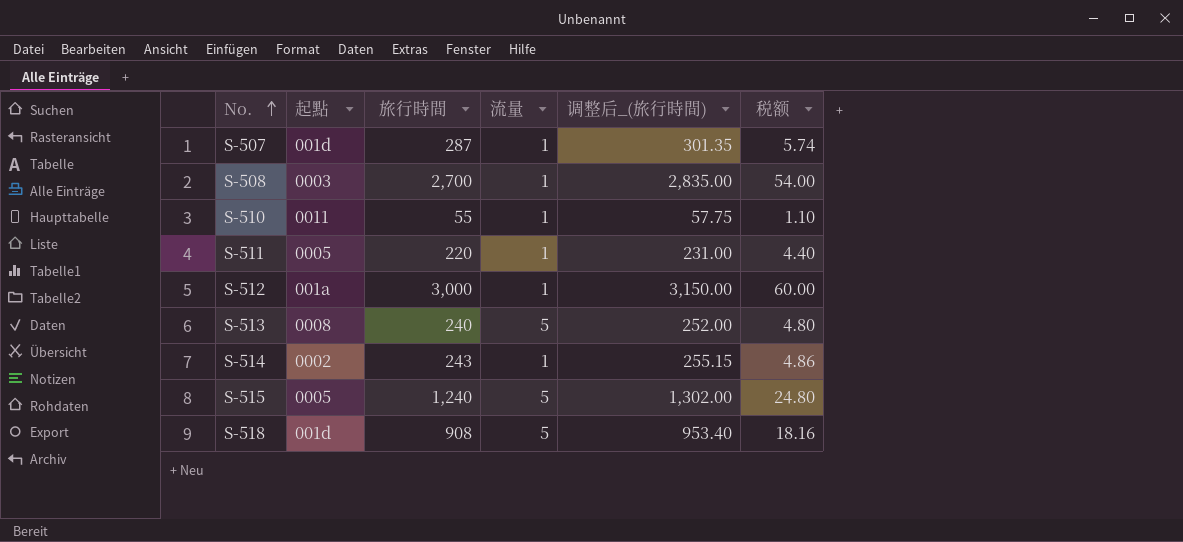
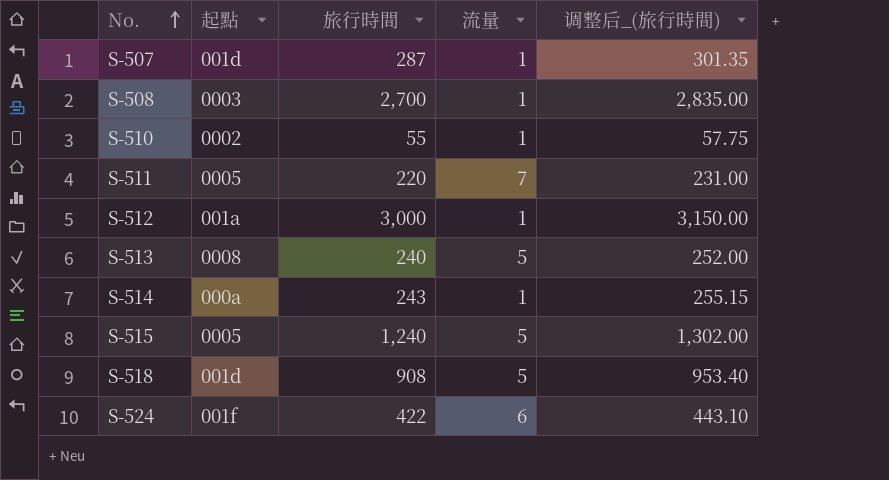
column 税额 | formula: [旅行時間] * 0.02 -> none
S-510 | 起點: 0011 -> 0002
S-511 | 流量: 1 -> 7
S-514 | 起點: 0002 -> 000a
row S-524: none -> 001f | 422 | 6 | 443.10

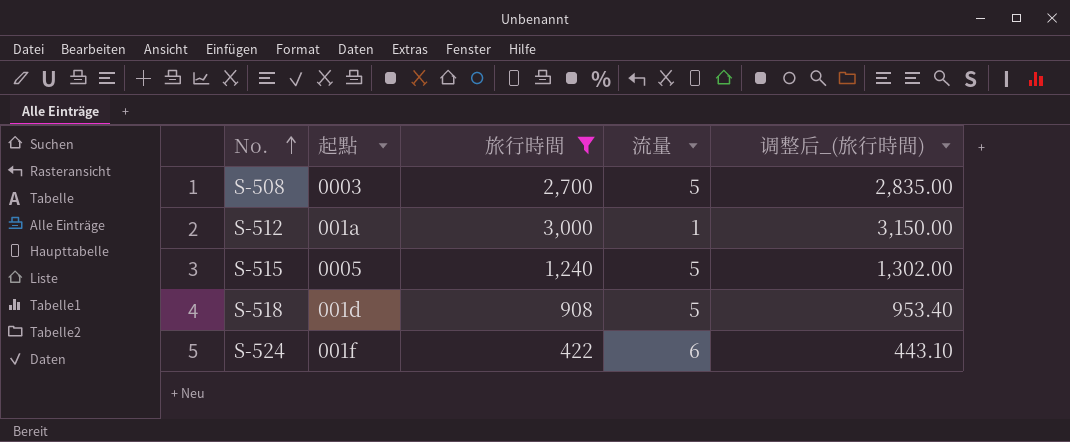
filter: none -> 旅行時間 >= 422
S-508 | 流量: 1 -> 5

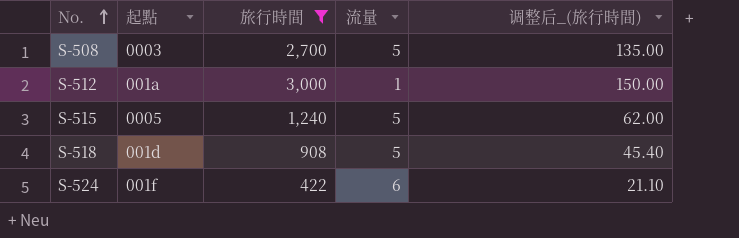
column 调整后_(旅行時間) | formula: [旅行時間] * 1.05 -> [旅行時間] * 0.05

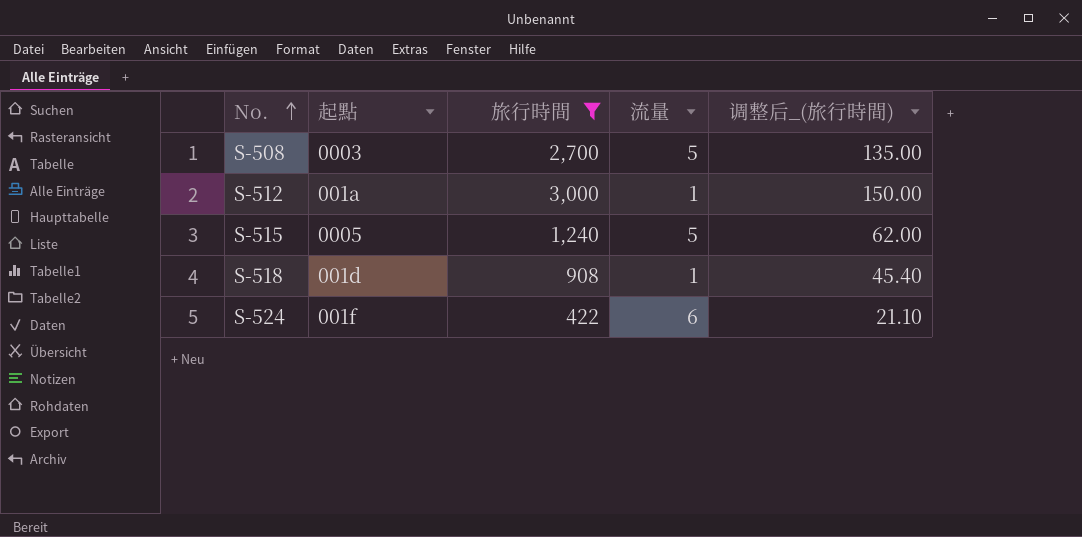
S-518 | 流量: 5 -> 1

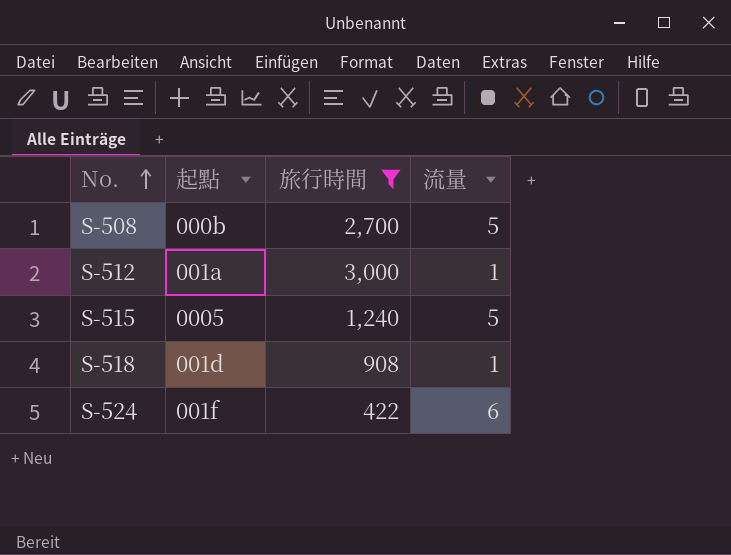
column 调整后_(旅行時間) | formula: [旅行時間] * 0.05 -> none
S-508 | 起點: 0003 -> 000b

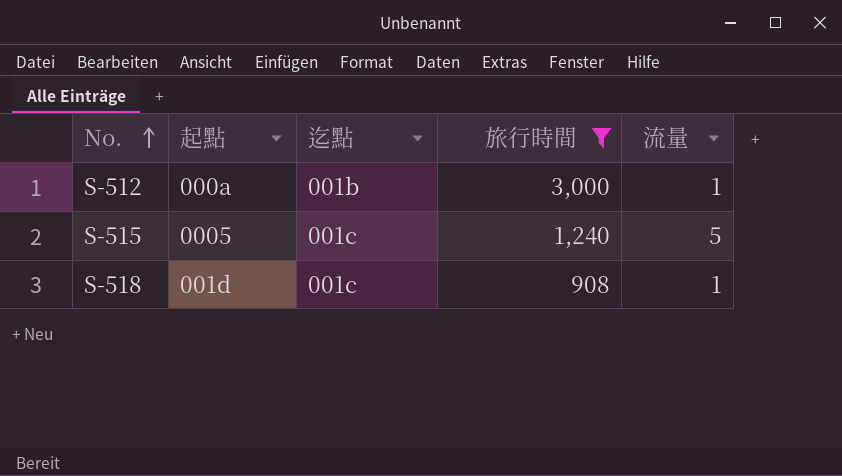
column 迄點 | position: none -> 3
row S-508: 000b | 2,700 | 5 -> none
row S-524: 001f | 422 | 6 -> none
S-512 | 起點: 001a -> 000a

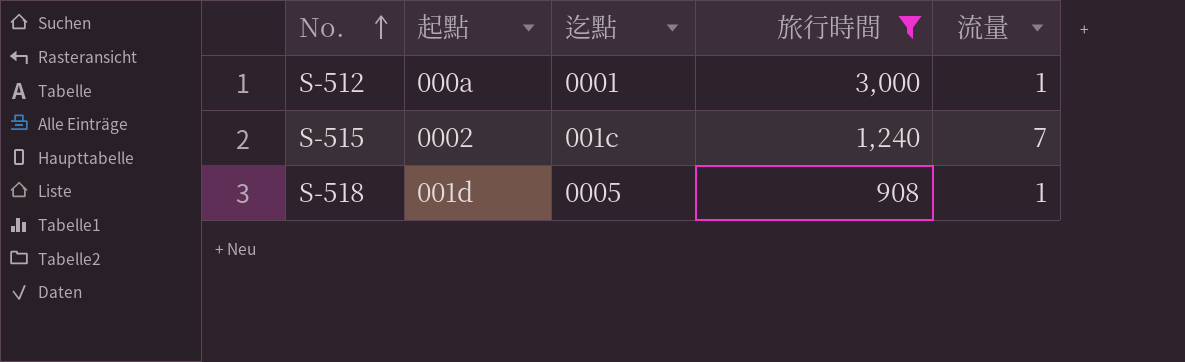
S-512 | 迄點: 001b -> 0001
S-515 | 起點: 0005 -> 0002
S-515 | 流量: 5 -> 7
S-518 | 迄點: 001c -> 0005

